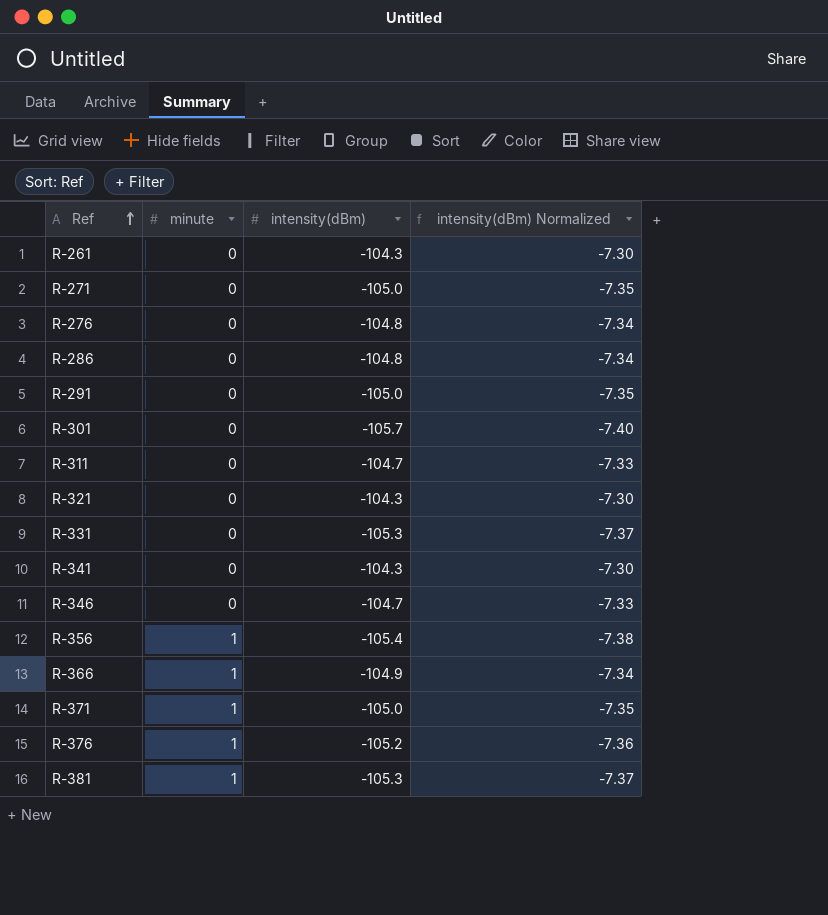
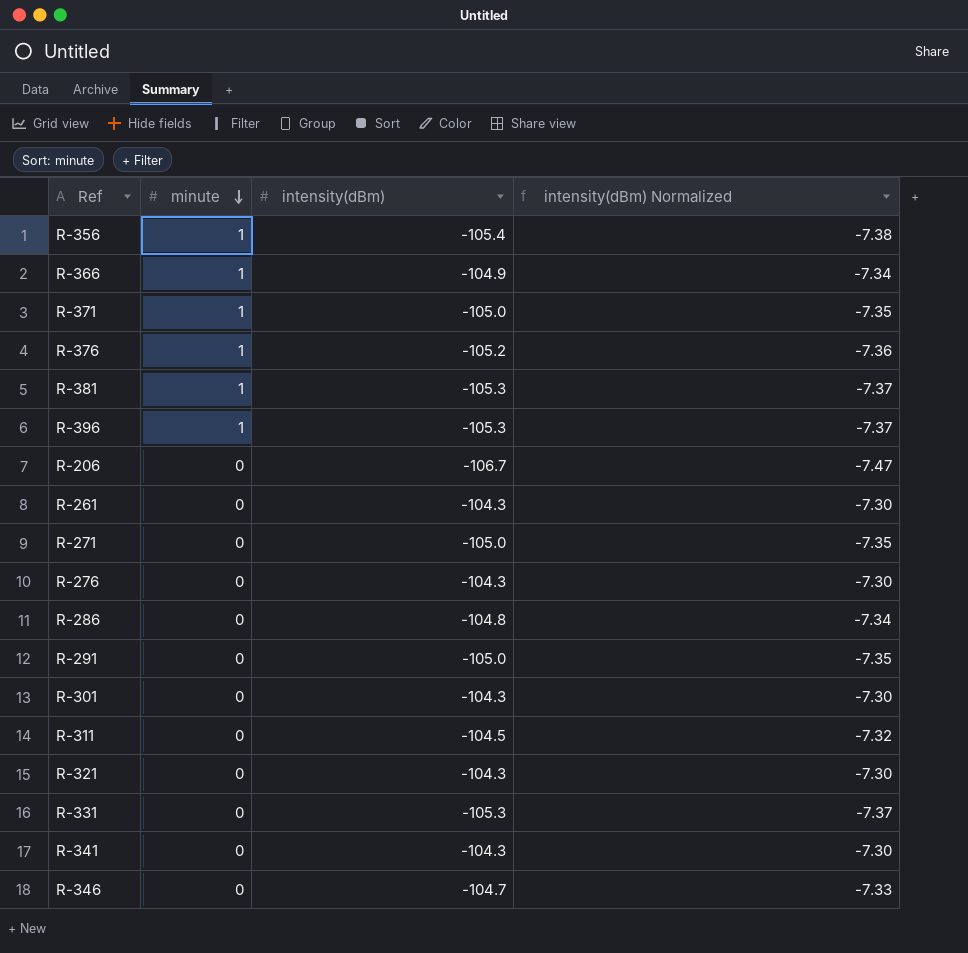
row order: Ref ascending -> minute descending
row R-396: none -> 1 | -105.3 | -7.37
row R-206: none -> 0 | -106.7 | -7.47
R-276 | intensity(dBm): -104.8 -> -104.3
R-276 | intensity(dBm) Normalized: -7.34 -> -7.30
R-301 | intensity(dBm): -105.7 -> -104.3
R-301 | intensity(dBm) Normalized: -7.40 -> -7.30
R-311 | intensity(dBm): -104.7 -> -104.5
R-311 | intensity(dBm) Normalized: -7.33 -> -7.32

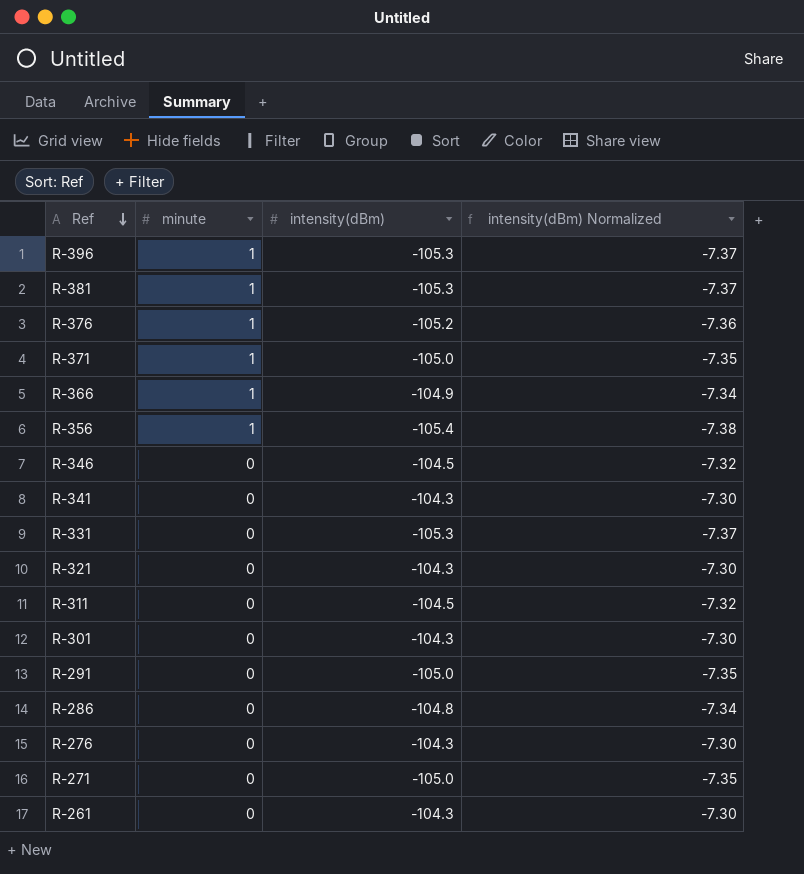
row order: minute descending -> Ref descending
row R-206: 0 | -106.7 | -7.47 -> none
R-346 | intensity(dBm): -104.7 -> -104.5
R-346 | intensity(dBm) Normalized: -7.33 -> -7.32

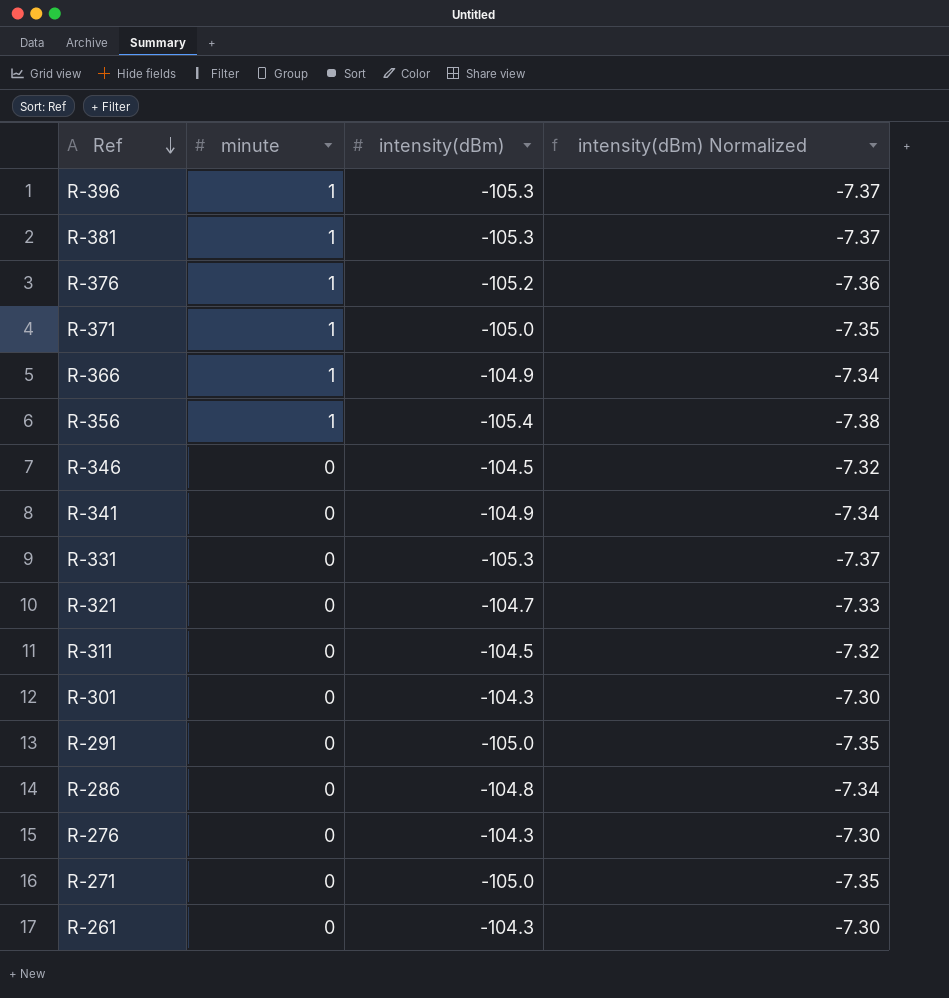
R-341 | intensity(dBm): -104.3 -> -104.9
R-341 | intensity(dBm) Normalized: -7.30 -> -7.34
R-321 | intensity(dBm): -104.3 -> -104.7
R-321 | intensity(dBm) Normalized: -7.30 -> -7.33

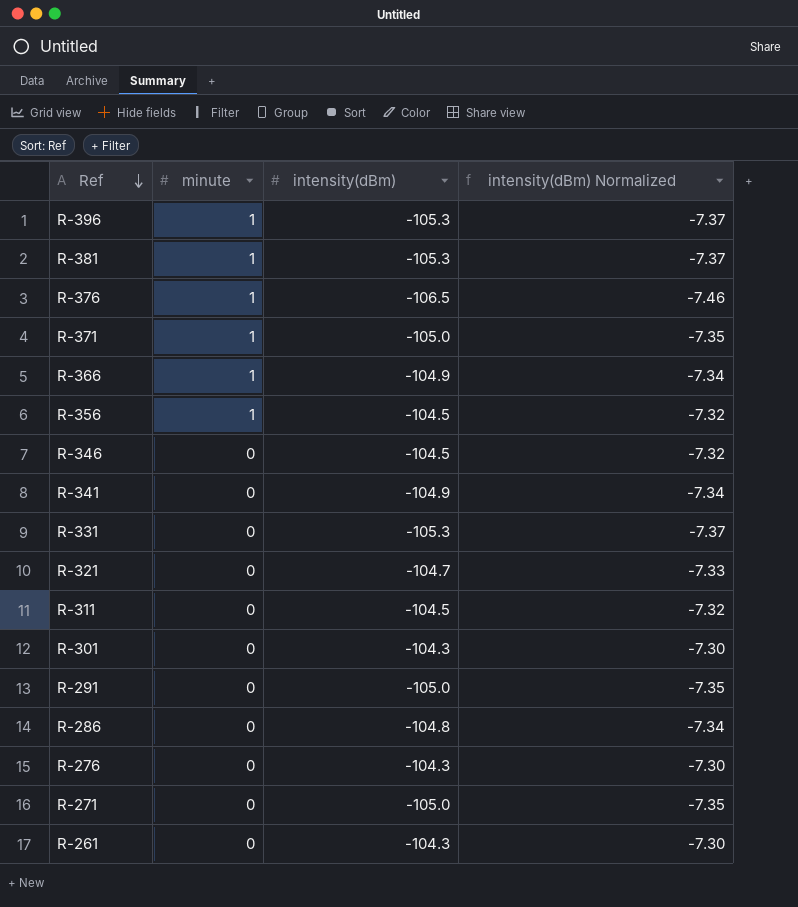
R-376 | intensity(dBm): -105.2 -> -106.5
R-376 | intensity(dBm) Normalized: -7.36 -> -7.46
R-356 | intensity(dBm): -105.4 -> -104.5
R-356 | intensity(dBm) Normalized: -7.38 -> -7.32

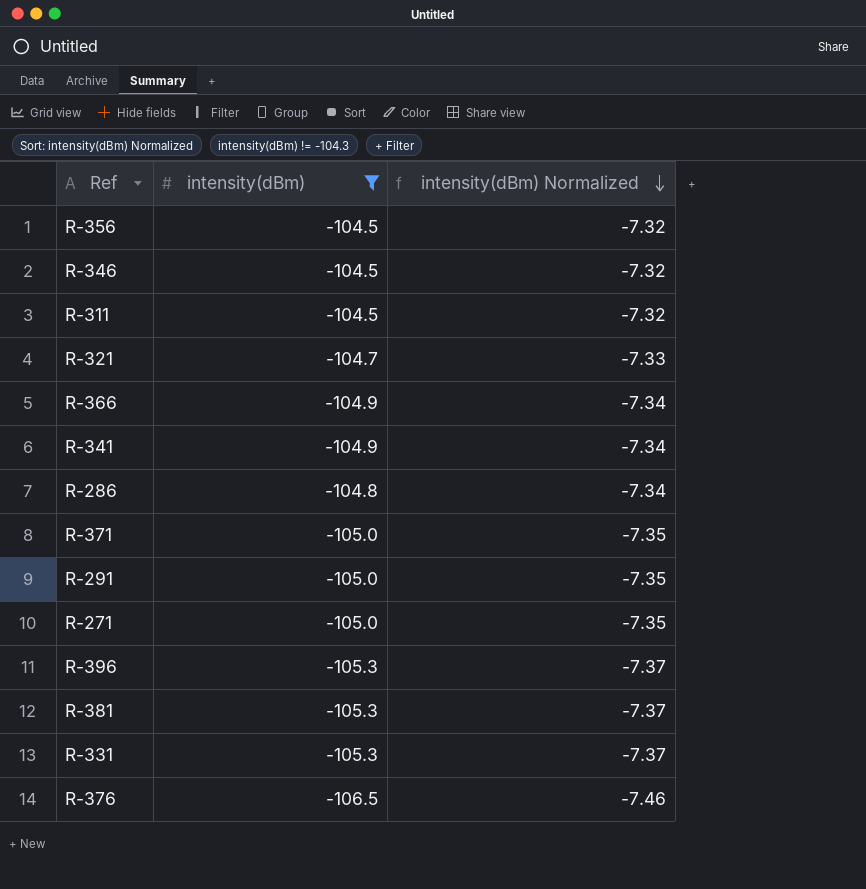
filter: none -> intensity(dBm) != -104.3
row order: Ref descending -> intensity(dBm) Normalized descending
column minute | position: 2 -> none

